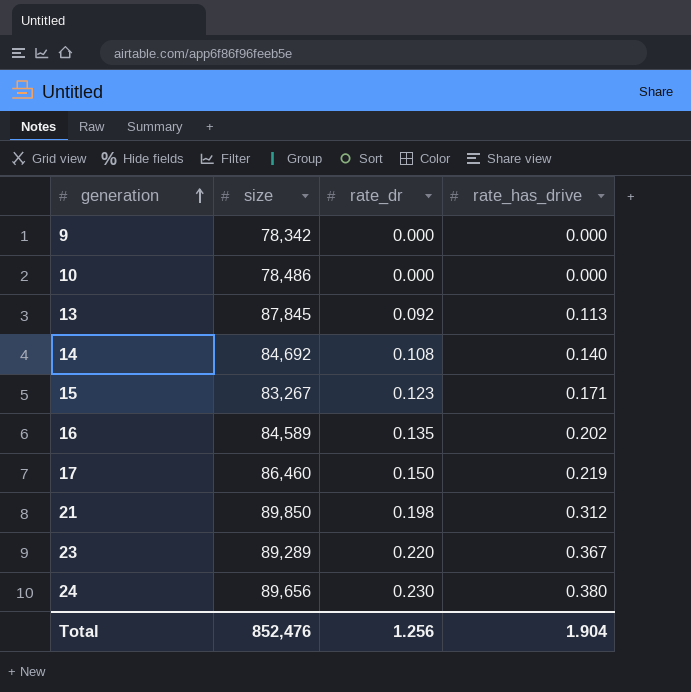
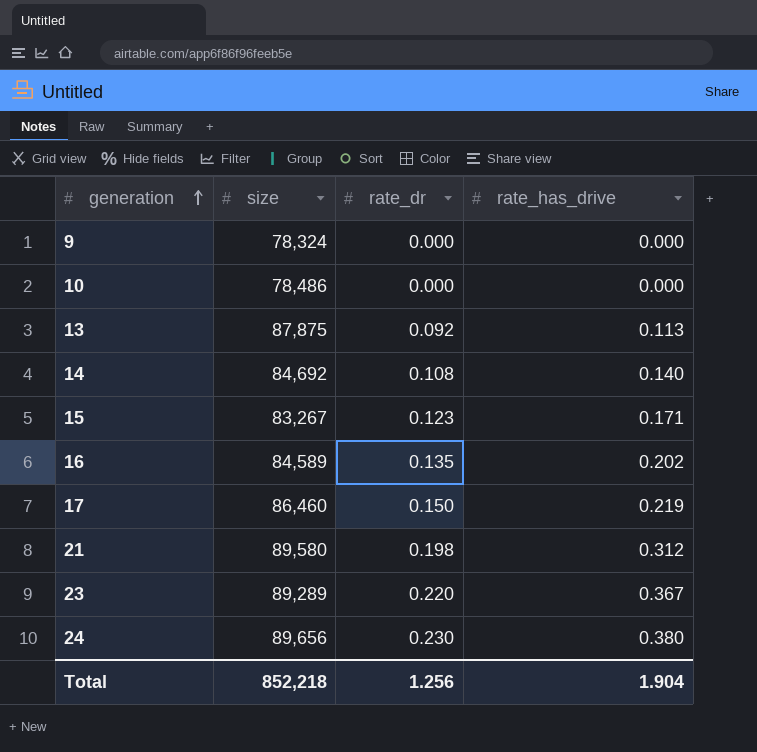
9 | size: 78,342 -> 78,324
13 | size: 87,845 -> 87,875
21 | size: 89,850 -> 89,580
Total | size: 852,476 -> 852,218

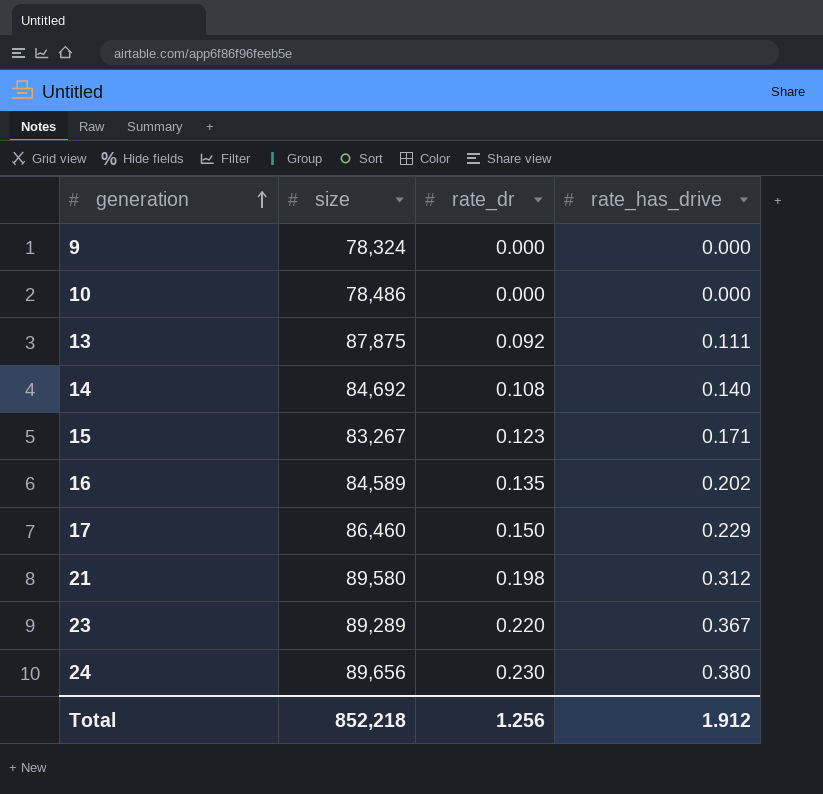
13 | rate_has_drive: 0.113 -> 0.111
17 | rate_has_drive: 0.219 -> 0.229
Total | rate_has_drive: 1.904 -> 1.912

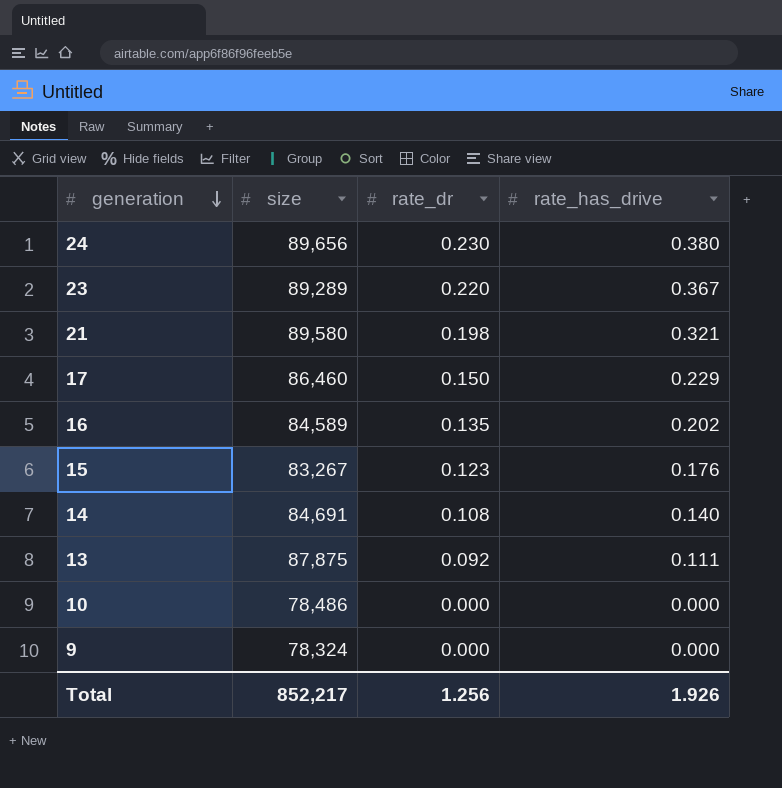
row order: generation ascending -> generation descending
21 | rate_has_drive: 0.312 -> 0.321
15 | rate_has_drive: 0.171 -> 0.176
14 | size: 84,692 -> 84,691
Total | size: 852,218 -> 852,217
Total | rate_has_drive: 1.912 -> 1.926

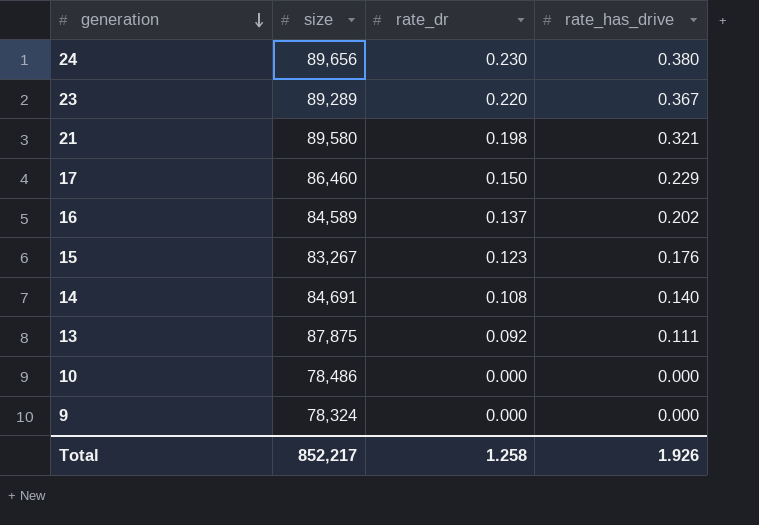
16 | rate_dr: 0.135 -> 0.137
Total | rate_dr: 1.256 -> 1.258

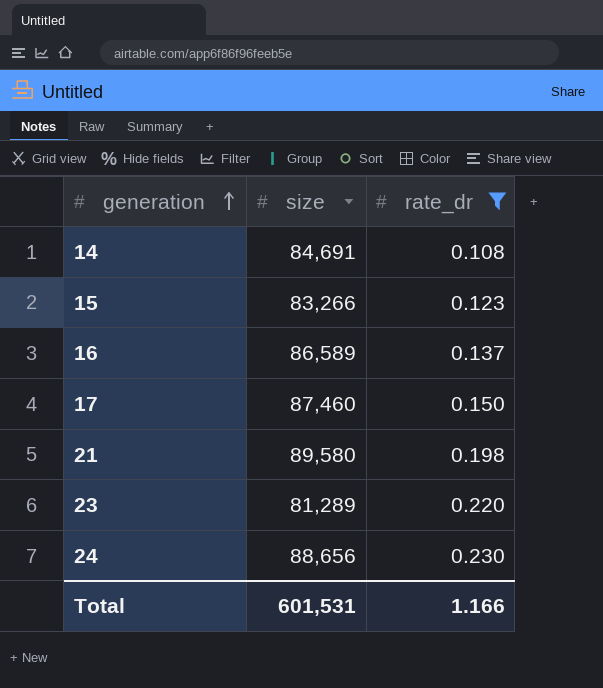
filter: none -> rate_dr >= 0.108
row order: generation descending -> generation ascending
column rate_has_drive | position: 4 -> none
15 | size: 83,267 -> 83,266
16 | size: 84,589 -> 86,589
17 | size: 86,460 -> 87,460
23 | size: 89,289 -> 81,289
24 | size: 89,656 -> 88,656
Total | size: 852,217 -> 601,531
Total | rate_dr: 1.258 -> 1.166

